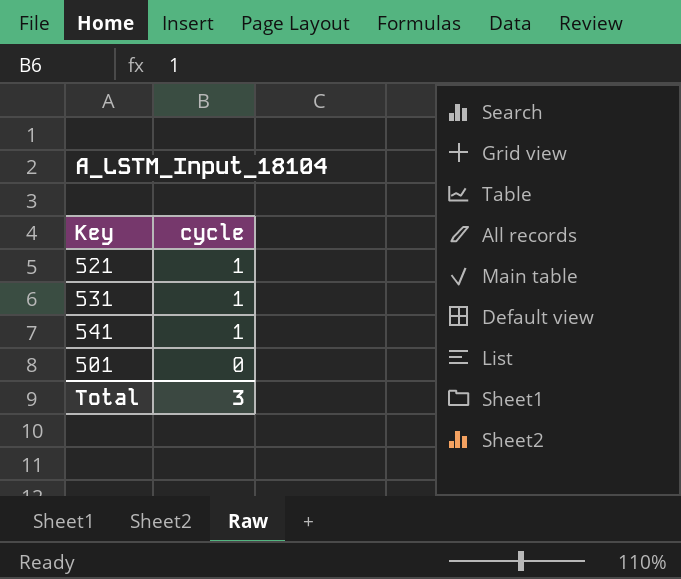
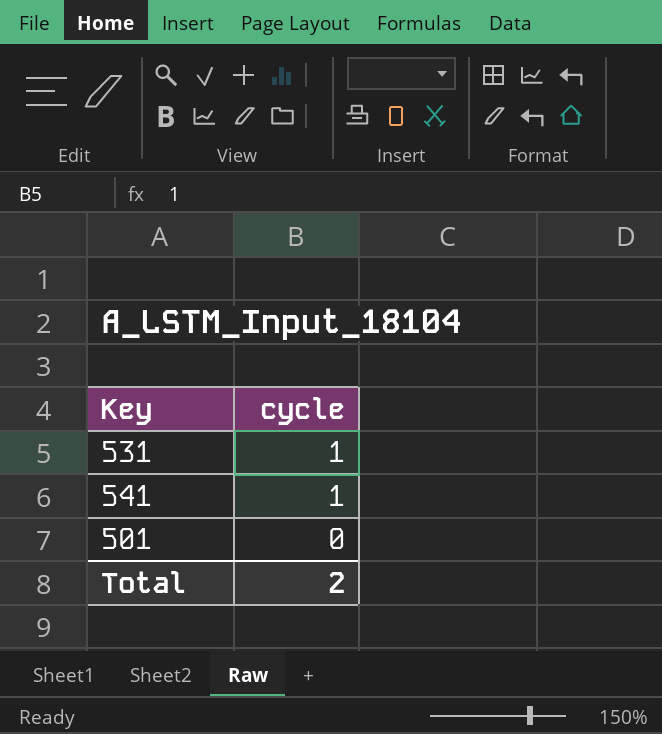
row 521: 1 -> none
Total | cycle: 3 -> 2

